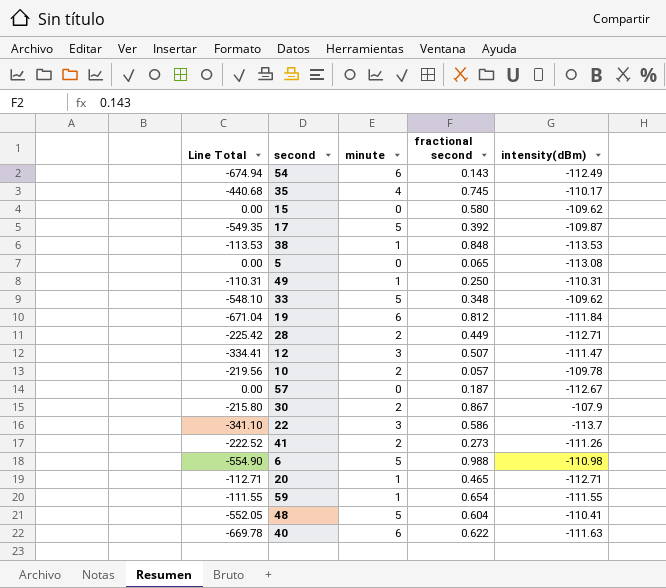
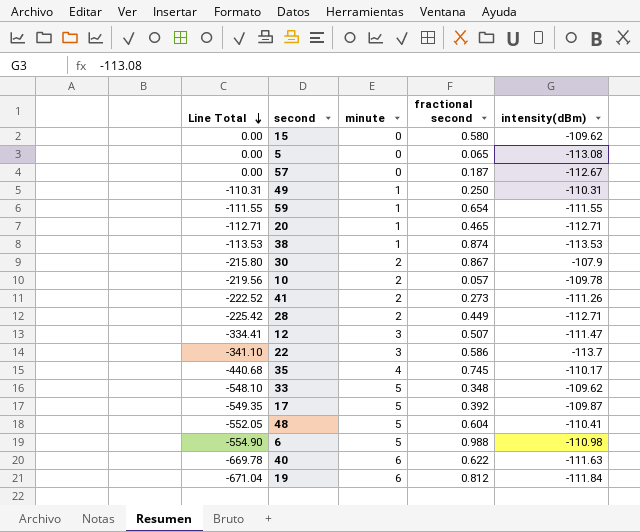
row order: none -> Line Total descending
row 54: -674.94 | 6 | 0.143 | -112.49 -> none
38 | fractional second: 0.848 -> 0.874

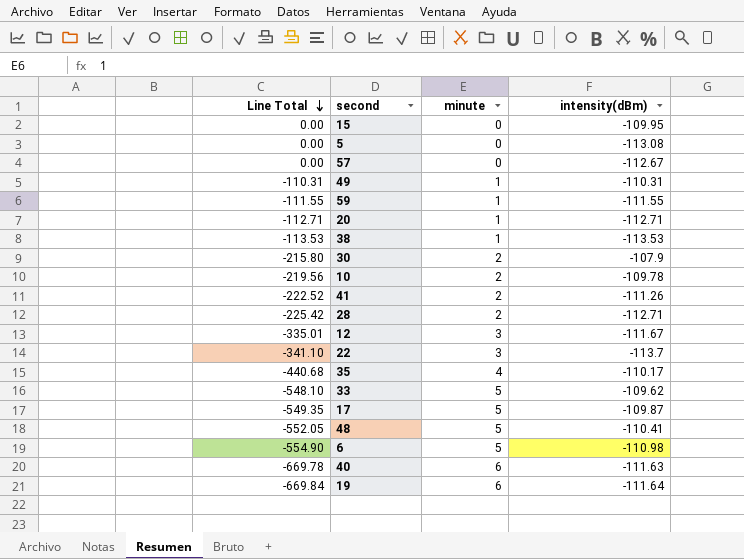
column fractional second | position: 4 -> none
15 | intensity(dBm): -109.62 -> -109.95
12 | Line Total: -334.41 -> -335.01
12 | intensity(dBm): -111.47 -> -111.67
19 | Line Total: -671.04 -> -669.84
19 | intensity(dBm): -111.84 -> -111.64

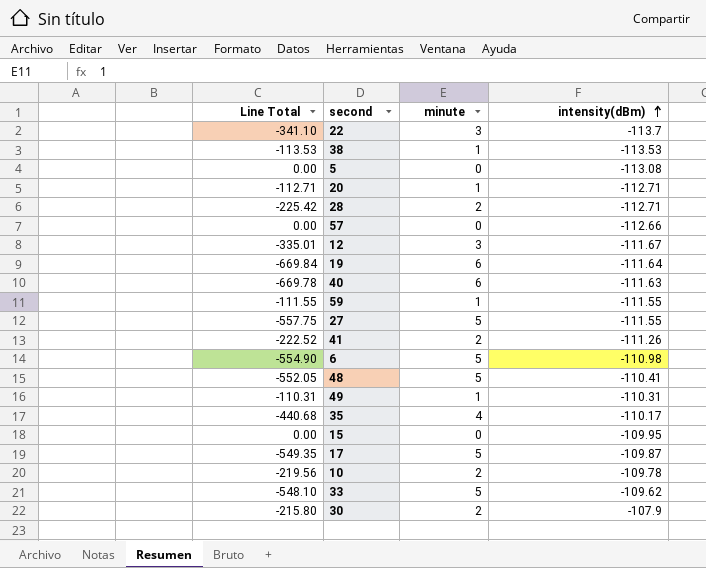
row order: Line Total descending -> intensity(dBm) ascending
57 | intensity(dBm): -112.67 -> -112.66
row 27: none -> -557.75 | 5 | -111.55

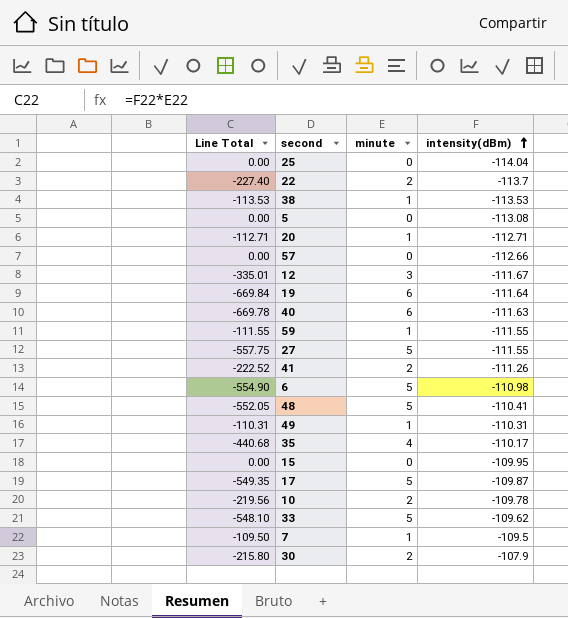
row 28: -225.42 | 2 | -112.71 -> none
row 25: none -> 0.00 | 0 | -114.04
22 | Line Total: -341.10 -> -227.40
22 | minute: 3 -> 2
row 7: none -> -109.50 | 1 | -109.5

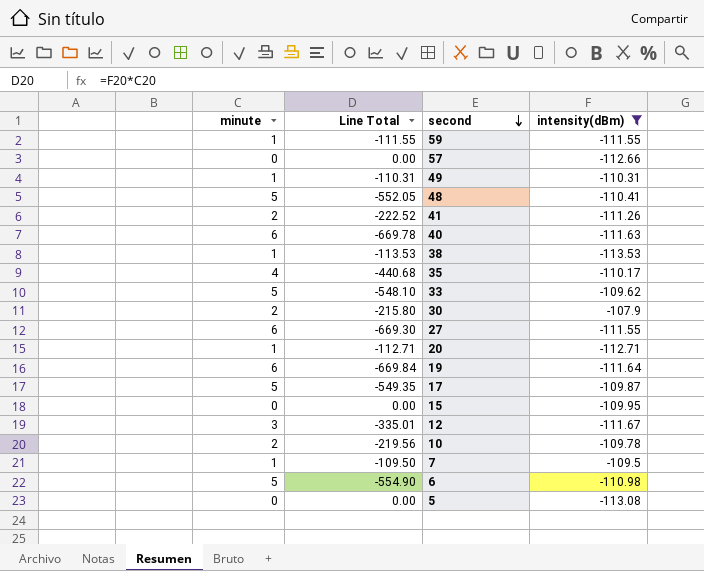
filter: none -> intensity(dBm) >= -113.53
row order: intensity(dBm) ascending -> second descending
column minute | position: 3 -> 1
27 | minute: 5 -> 6
27 | Line Total: -557.75 -> -669.30

